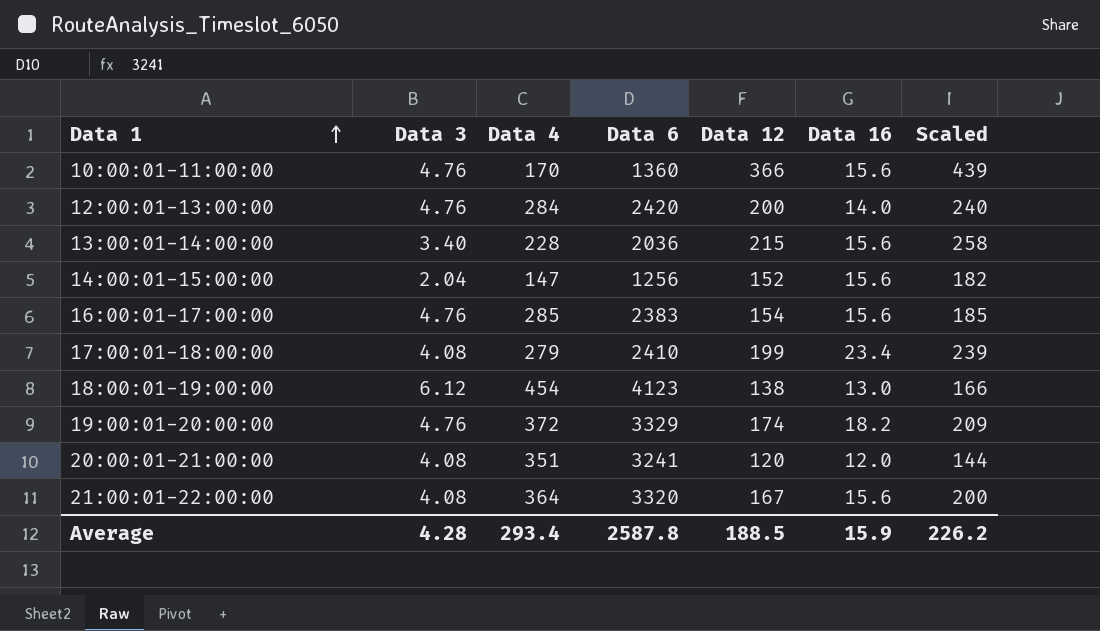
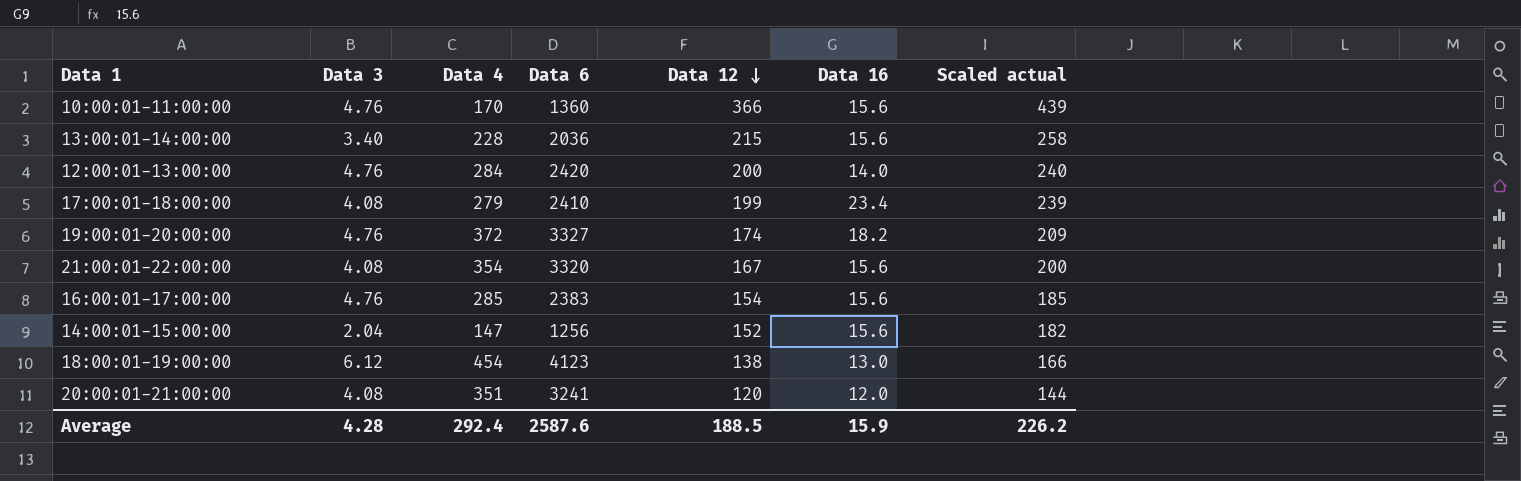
row order: Data 1 ascending -> Data 12 descending
column name: Scaled -> Scaled actual
19:00:01-20:00:00 | Data 6: 3329 -> 3327
21:00:01-22:00:00 | Data 4: 364 -> 354
Average | Data 4: 293.4 -> 292.4
Average | Data 6: 2587.8 -> 2587.6

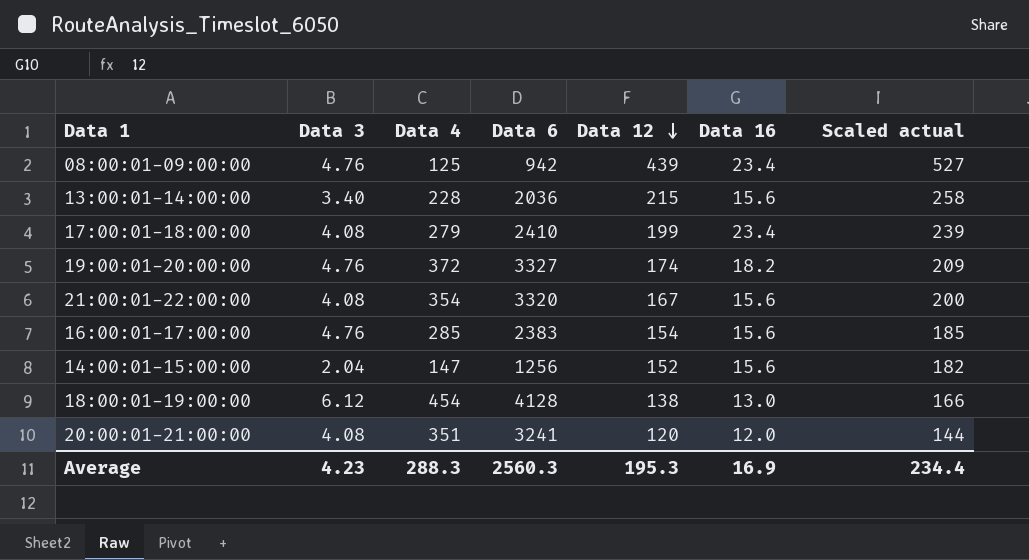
row 10:00:01-11:00:00: 4.76 | 170 | 1360 | 366 | 15.6 | 439 -> none
row 12:00:01-13:00:00: 4.76 | 284 | 2420 | 200 | 14.0 | 240 -> none
row 08:00:01-09:00:00: none -> 4.76 | 125 | 942 | 439 | 23.4 | 527
18:00:01-19:00:00 | Data 6: 4123 -> 4128
Average | Data 3: 4.28 -> 4.23
Average | Data 4: 292.4 -> 288.3
Average | Data 6: 2587.6 -> 2560.3
Average | Data 12: 188.5 -> 195.3
Average | Data 16: 15.9 -> 16.9
Average | Scaled actual: 226.2 -> 234.4

